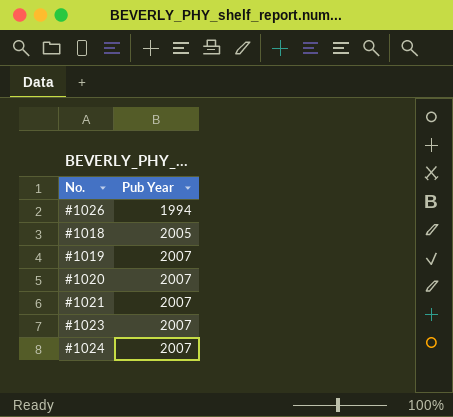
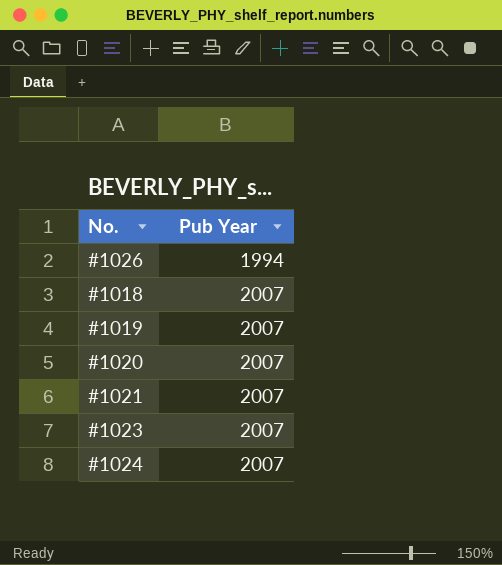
#1018 | Pub Year: 2005 -> 2007

